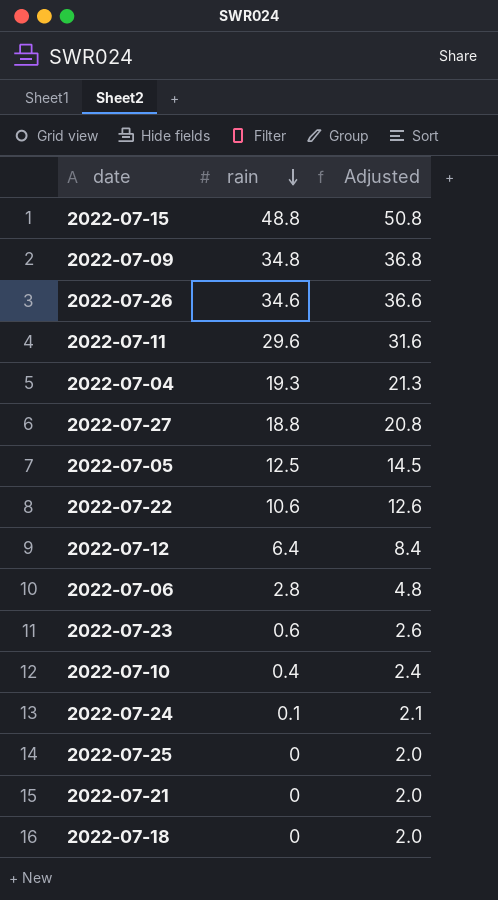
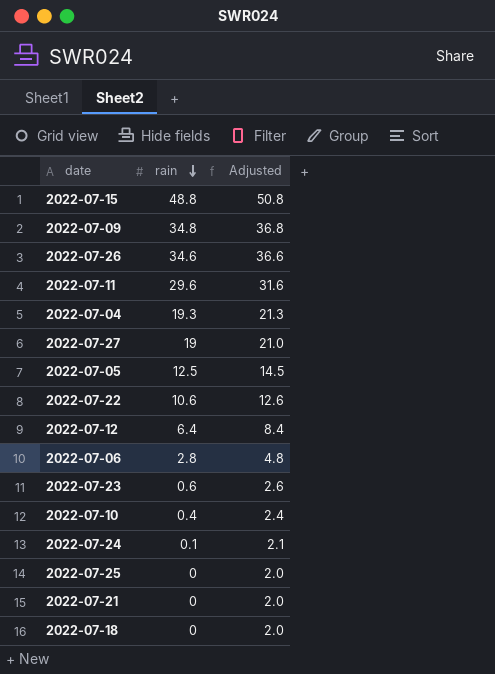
2022-07-27 | rain: 18.8 -> 19
2022-07-27 | Adjusted: 20.8 -> 21.0

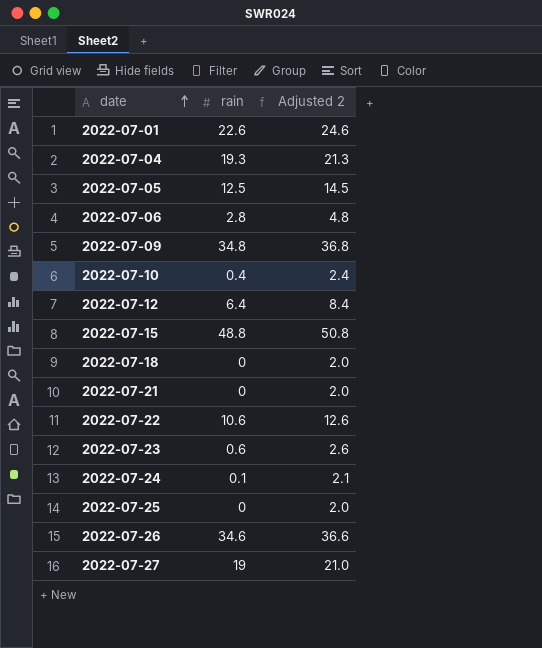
row order: rain descending -> date ascending
column name: Adjusted -> Adjusted 2
row 2022-07-11: 29.6 | 31.6 -> none
row 2022-07-01: none -> 22.6 | 24.6

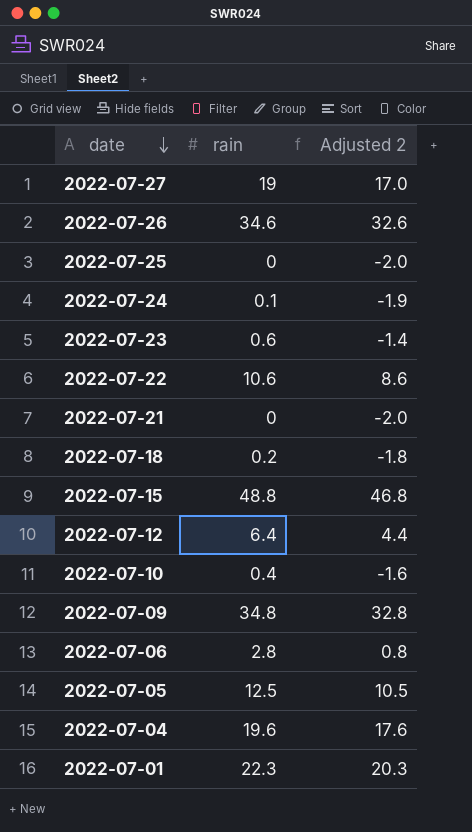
row order: date ascending -> date descending
column Adjusted 2 | formula: [rain] + 2 -> [rain] - 2
2022-07-18 | rain: 0 -> 0.2
2022-07-04 | rain: 19.3 -> 19.6
2022-07-01 | rain: 22.6 -> 22.3

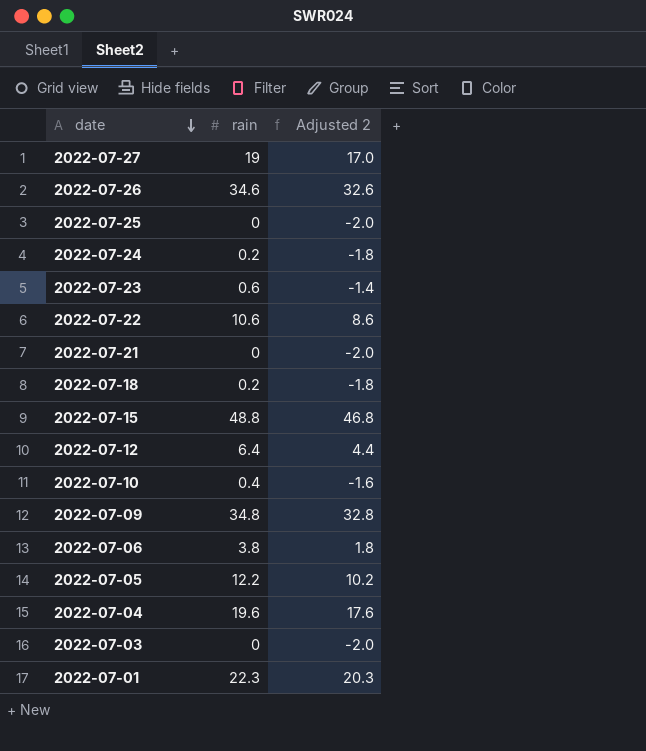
2022-07-24 | rain: 0.1 -> 0.2
2022-07-24 | Adjusted 2: -1.9 -> -1.8
2022-07-06 | rain: 2.8 -> 3.8
2022-07-06 | Adjusted 2: 0.8 -> 1.8
2022-07-05 | rain: 12.5 -> 12.2
2022-07-05 | Adjusted 2: 10.5 -> 10.2
row 2022-07-03: none -> 0 | -2.0

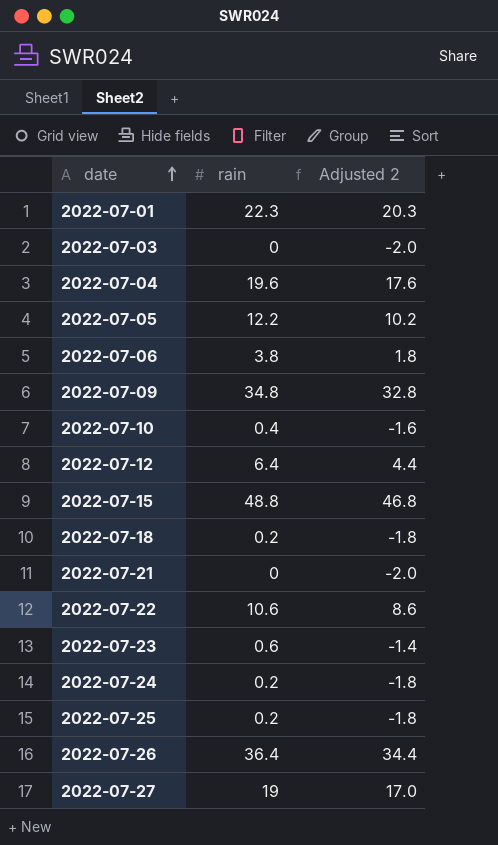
row order: date descending -> date ascending
2022-07-25 | rain: 0 -> 0.2
2022-07-25 | Adjusted 2: -2.0 -> -1.8
2022-07-26 | rain: 34.6 -> 36.4
2022-07-26 | Adjusted 2: 32.6 -> 34.4

